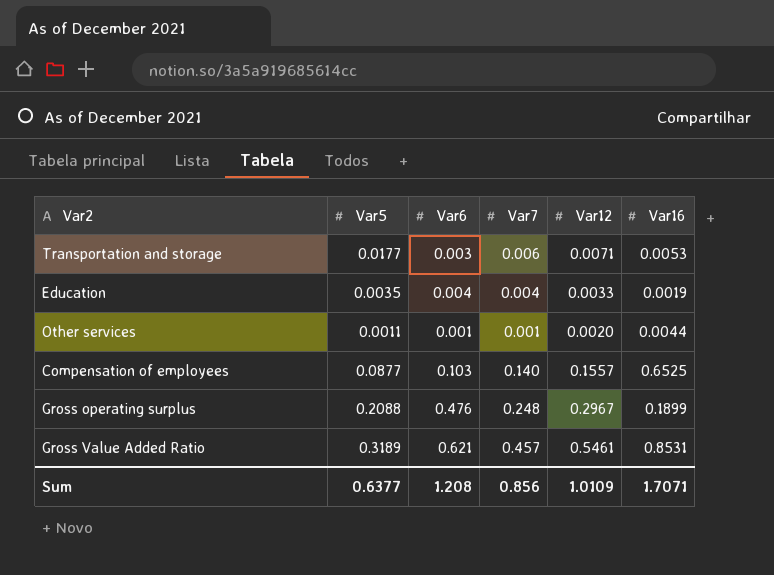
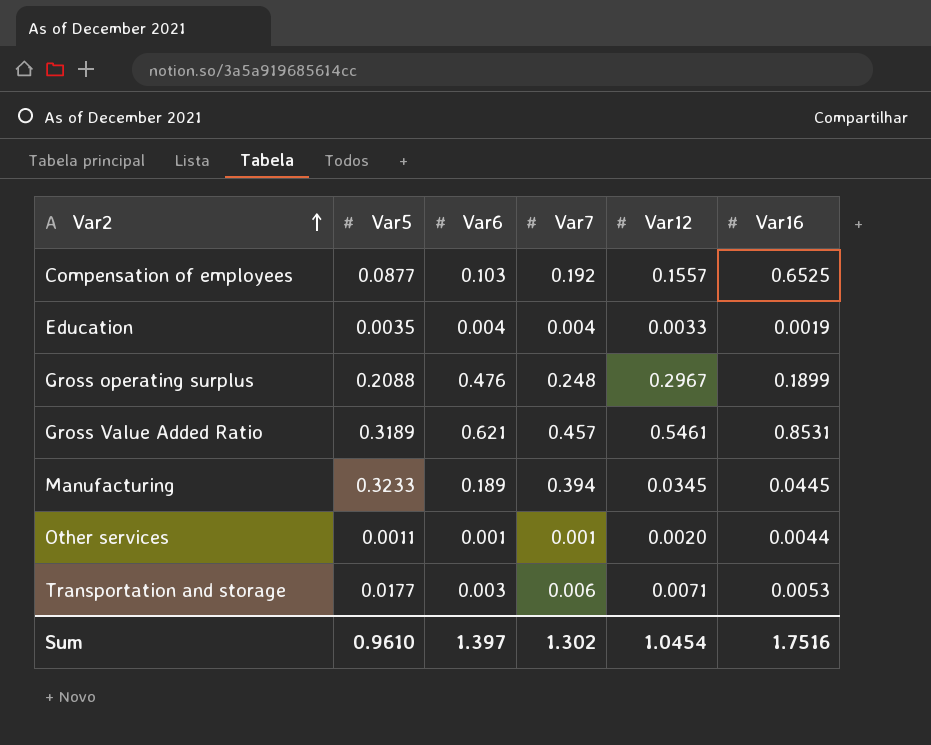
row order: none -> Var2 ascending
Compensation of employees | Var7: 0.140 -> 0.192
row Manufacturing: none -> 0.3233 | 0.189 | 0.394 | 0.0345 | 0.0445
Sum | Var5: 0.6377 -> 0.9610
Sum | Var6: 1.208 -> 1.397
Sum | Var7: 0.856 -> 1.302
Sum | Var12: 1.0109 -> 1.0454
Sum | Var16: 1.7071 -> 1.7516

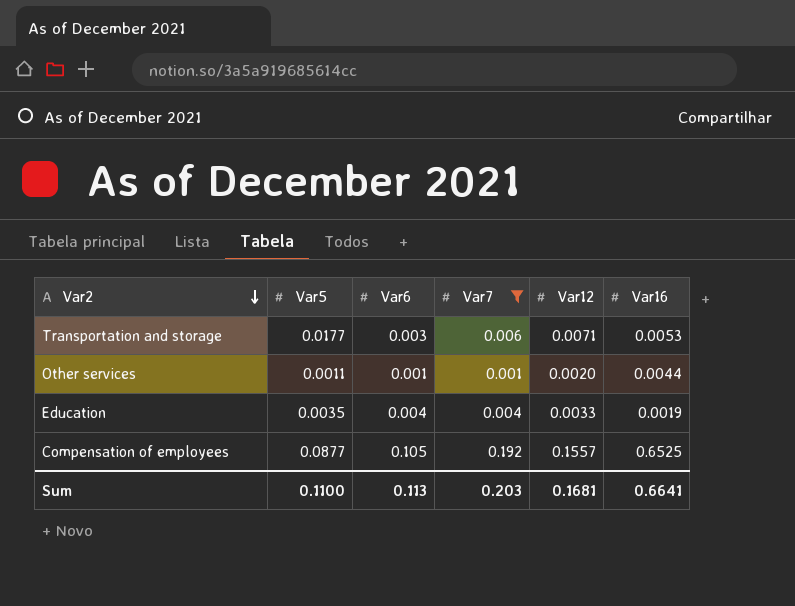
filter: none -> Var7 <= 0.192
row order: Var2 ascending -> Var2 descending
Compensation of employees | Var6: 0.103 -> 0.105
Sum | Var5: 0.9610 -> 0.1100
Sum | Var6: 1.397 -> 0.113
Sum | Var7: 1.302 -> 0.203
Sum | Var12: 1.0454 -> 0.1681
Sum | Var16: 1.7516 -> 0.6641

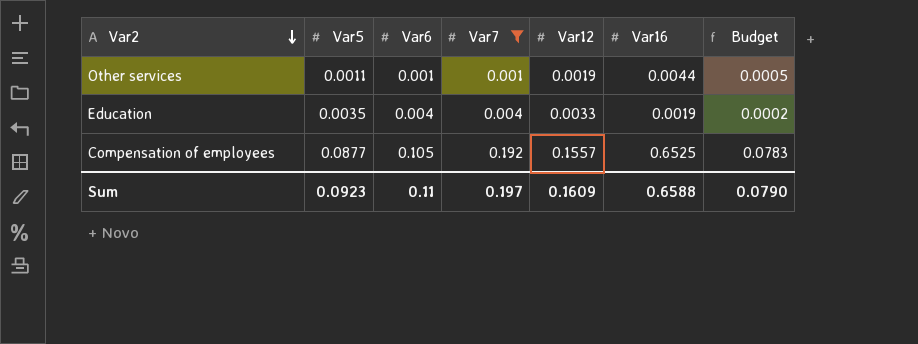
column Budget | formula: none -> [Var16] * 0.12
row Transportation and storage: 0.0177 | 0.003 | 0.006 | 0.0071 | 0.0053 -> none
Other services | Var12: 0.0020 -> 0.0019
Sum | Var5: 0.1100 -> 0.0923
Sum | Var6: 0.113 -> 0.11
Sum | Var7: 0.203 -> 0.197
Sum | Var12: 0.1681 -> 0.1609
Sum | Var16: 0.6641 -> 0.6588

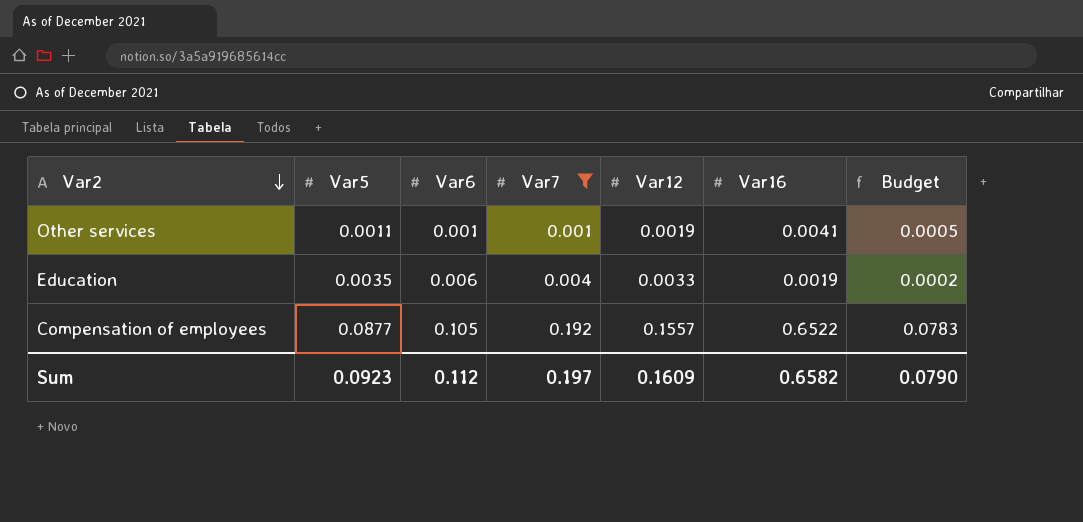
Other services | Var16: 0.0044 -> 0.0041
Education | Var6: 0.004 -> 0.006
Compensation of employees | Var16: 0.6525 -> 0.6522
Sum | Var6: 0.11 -> 0.112
Sum | Var16: 0.6588 -> 0.6582

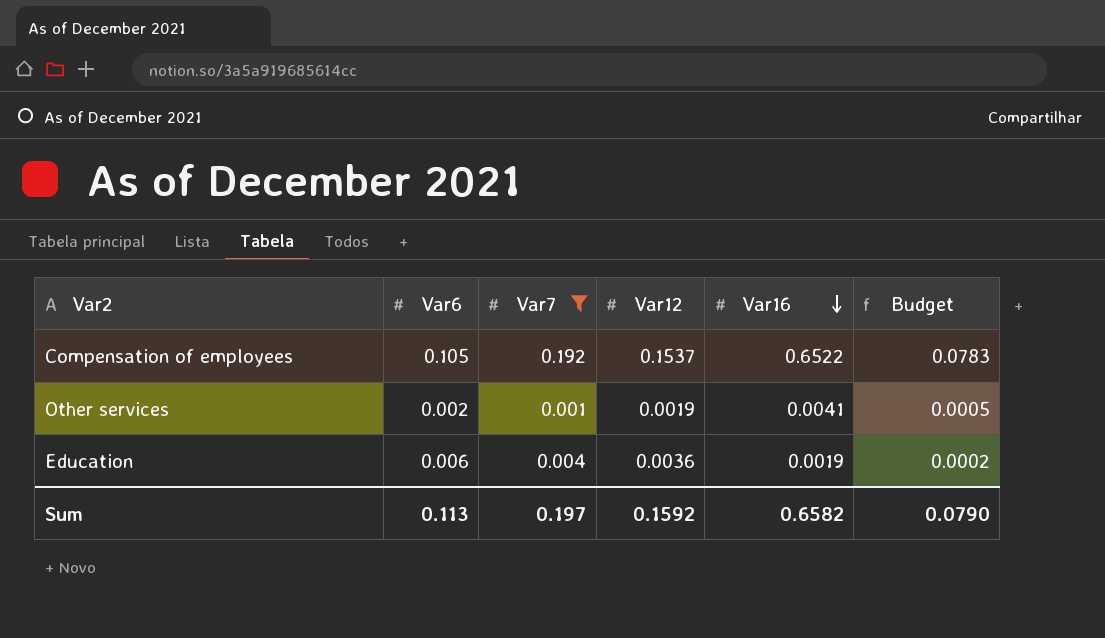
row order: Var2 descending -> Var16 descending
column Var5 | position: 2 -> none
Compensation of employees | Var12: 0.1557 -> 0.1537
Other services | Var6: 0.001 -> 0.002
Education | Var12: 0.0033 -> 0.0036
Sum | Var6: 0.112 -> 0.113
Sum | Var12: 0.1609 -> 0.1592

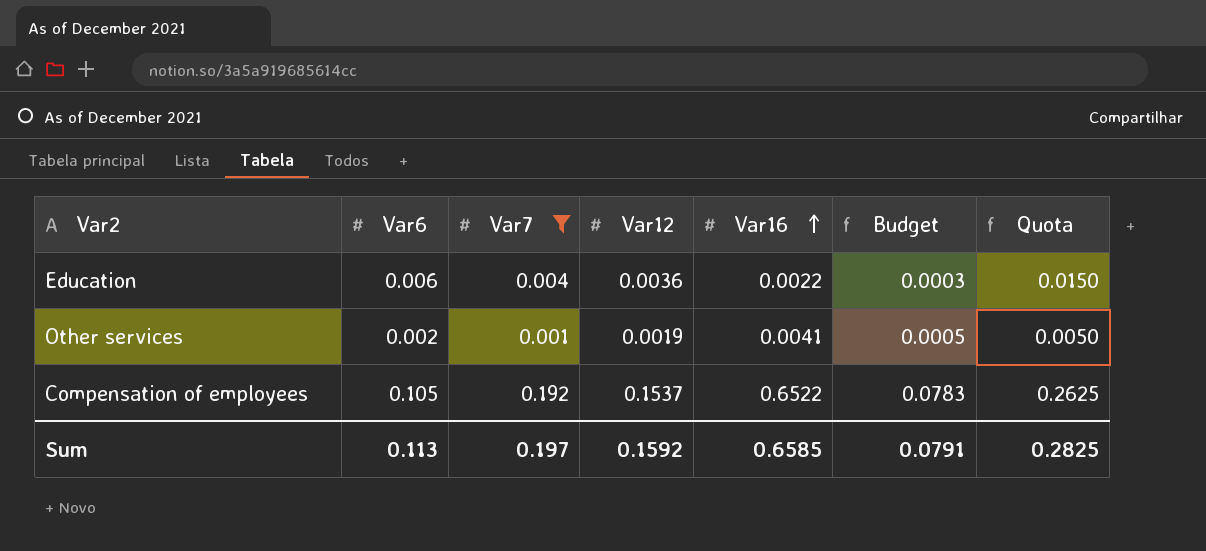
row order: Var16 descending -> Var16 ascending
column Quota | formula: none -> [Var6] * 2.5
Education | Var16: 0.0019 -> 0.0022
Education | Budget: 0.0002 -> 0.0003
Sum | Var16: 0.6582 -> 0.6585
Sum | Budget: 0.0790 -> 0.0791

